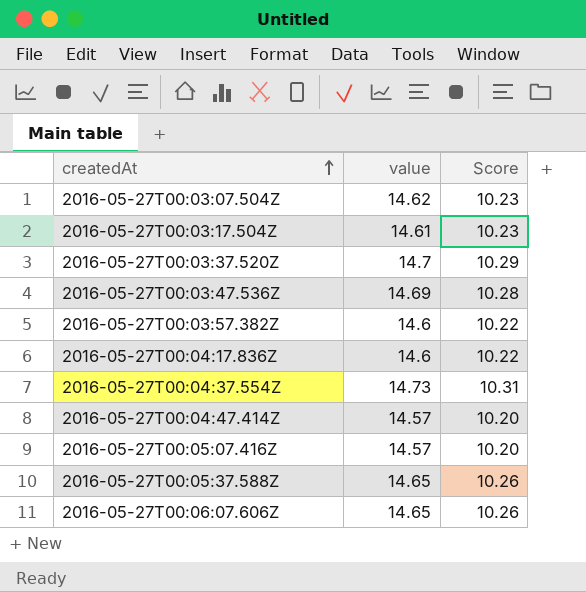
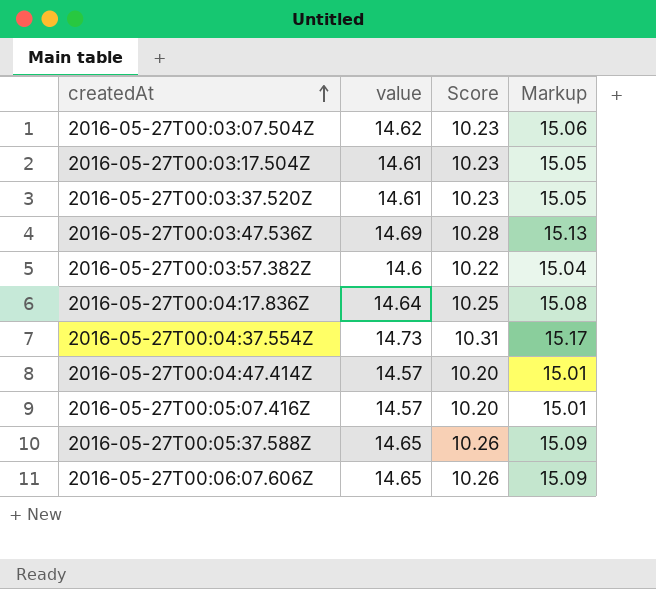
column Markup | formula: none -> [value] * 1.03
2016-05-27T00:03:37.520Z | value: 14.7 -> 14.61
2016-05-27T00:03:37.520Z | Score: 10.29 -> 10.23
2016-05-27T00:04:17.836Z | value: 14.6 -> 14.64
2016-05-27T00:04:17.836Z | Score: 10.22 -> 10.25

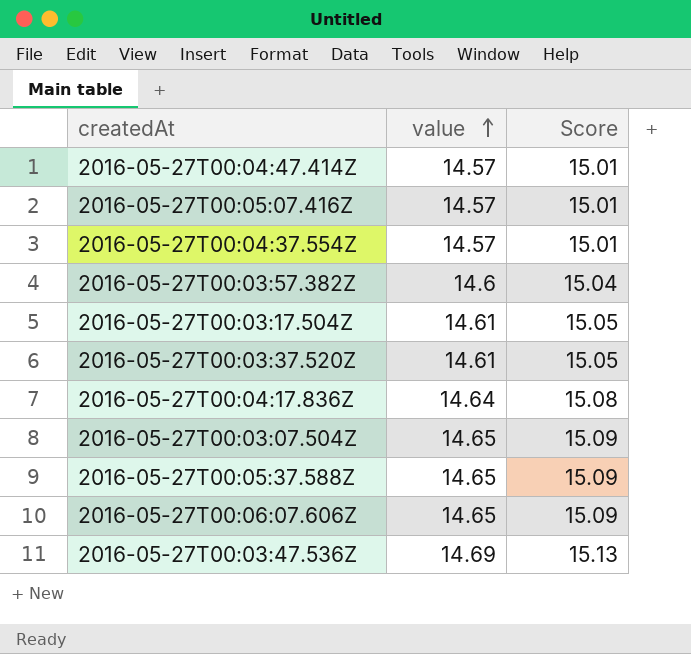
row order: createdAt ascending -> value ascending
column Markup | formula: [value] * 1.03 -> none
column Score | formula: [value] * 0.7 -> [value] * 1.03
2016-05-27T00:04:37.554Z | value: 14.73 -> 14.57
2016-05-27T00:03:07.504Z | value: 14.62 -> 14.65

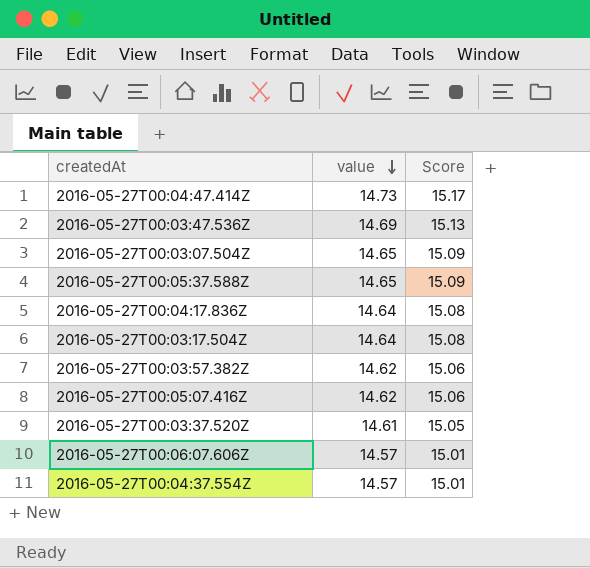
row order: value ascending -> value descending
2016-05-27T00:04:47.414Z | value: 14.57 -> 14.73
2016-05-27T00:04:47.414Z | Score: 15.01 -> 15.17
2016-05-27T00:03:17.504Z | value: 14.61 -> 14.64
2016-05-27T00:03:17.504Z | Score: 15.05 -> 15.08
2016-05-27T00:03:57.382Z | value: 14.6 -> 14.62
2016-05-27T00:03:57.382Z | Score: 15.04 -> 15.06
2016-05-27T00:05:07.416Z | value: 14.57 -> 14.62
2016-05-27T00:05:07.416Z | Score: 15.01 -> 15.06
2016-05-27T00:06:07.606Z | value: 14.65 -> 14.57
2016-05-27T00:06:07.606Z | Score: 15.09 -> 15.01

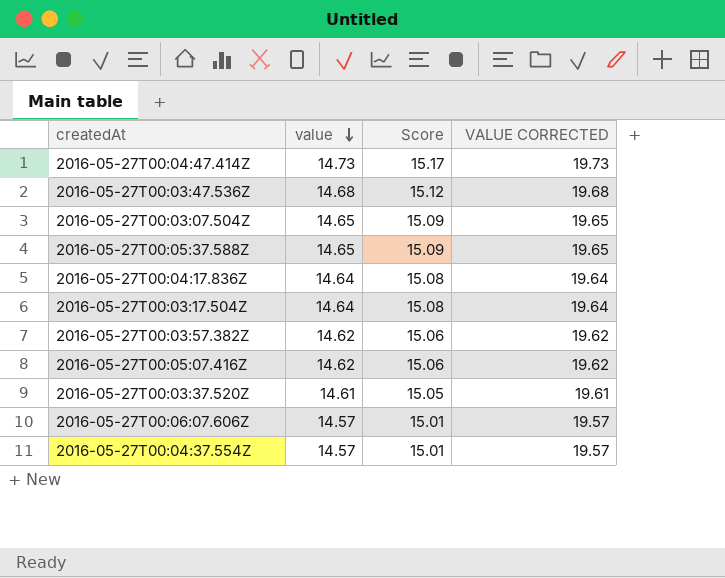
column VALUE CORRECTED | formula: none -> [value] + 5
2016-05-27T00:03:47.536Z | value: 14.69 -> 14.68
2016-05-27T00:03:47.536Z | Score: 15.13 -> 15.12

